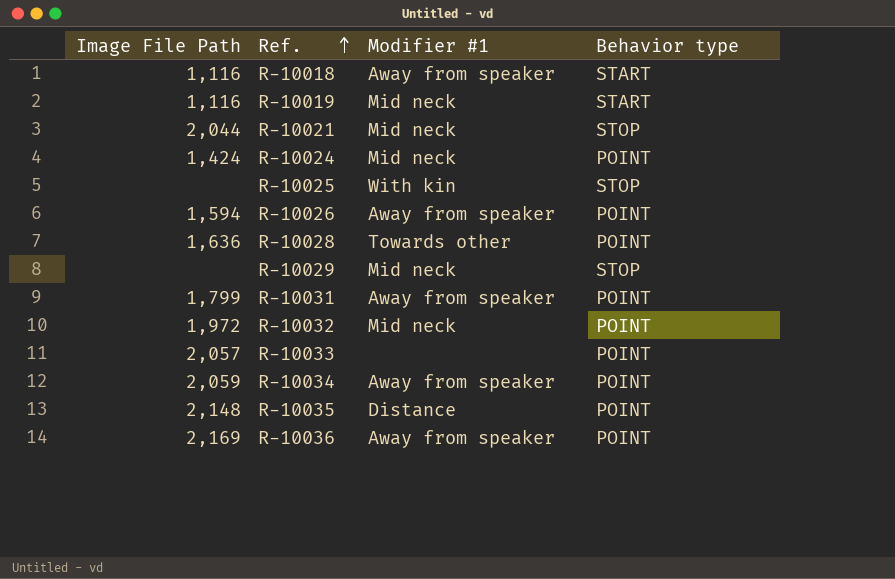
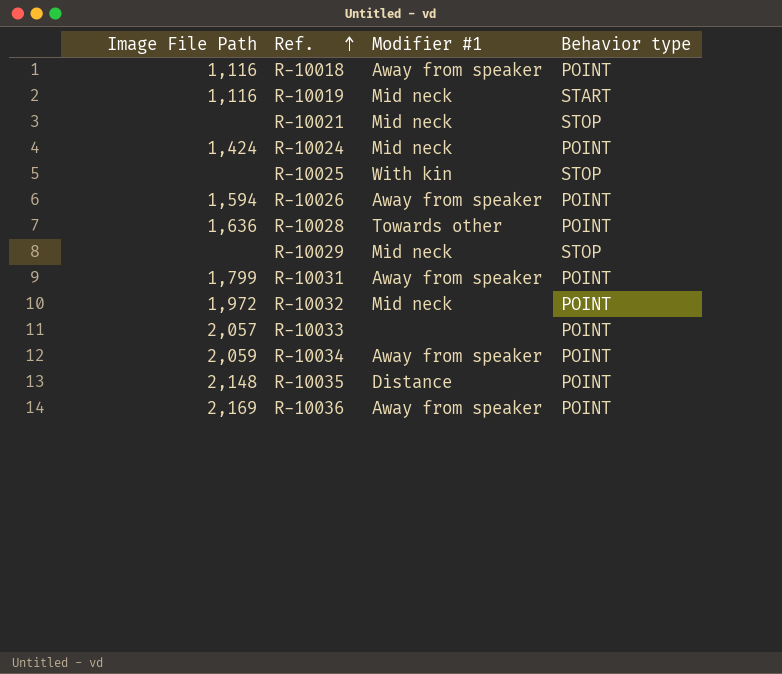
R-10018 | Behavior type: START -> POINT
R-10021 | Image File Path: 2,044 -> none

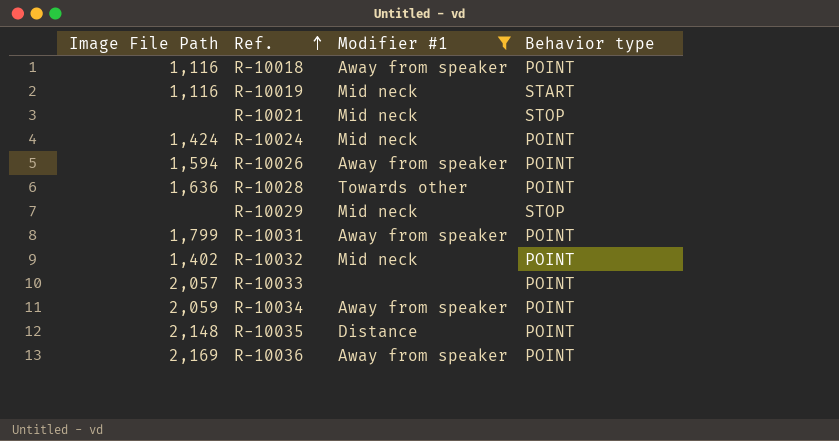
filter: none -> Modifier #1 != With kin
R-10032 | Image File Path: 1,972 -> 1,402

